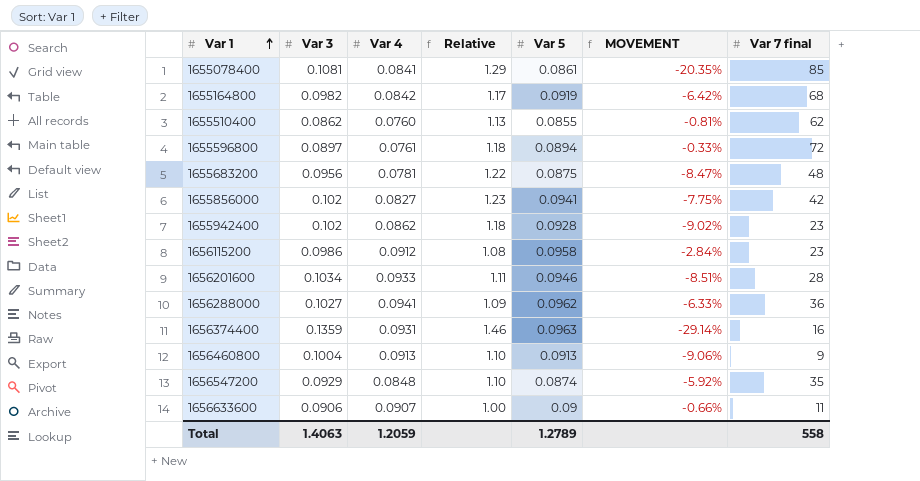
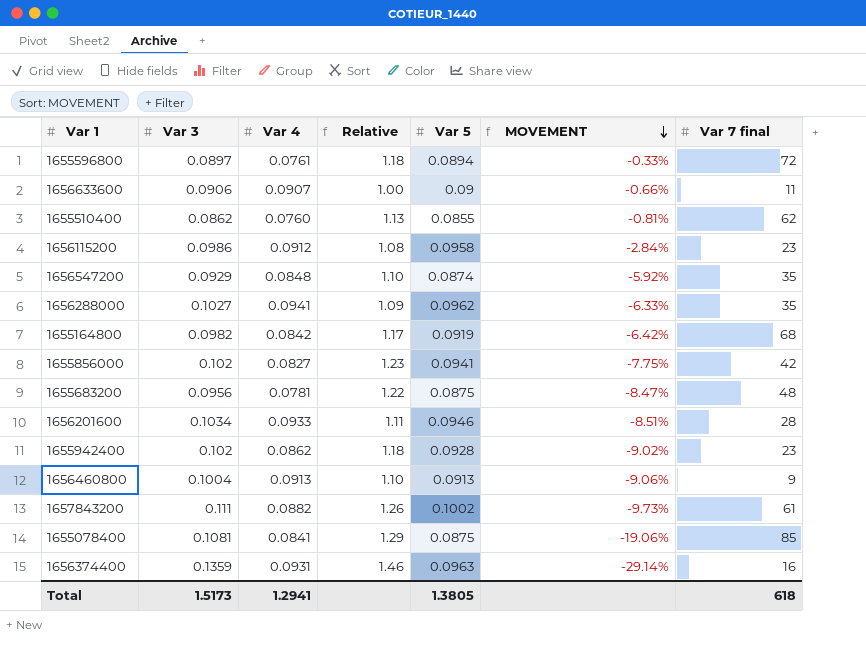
row order: Var 1 ascending -> MOVEMENT descending
1656288000 | Var 7 final: 36 -> 35
row 1657843200: none -> 0.111 | 0.0882 | 1.26 | 0.1002 | -9.73% | 61
1655078400 | Var 5: 0.0861 -> 0.0875
1655078400 | MOVEMENT: -20.35% -> -19.06%
Total | Var 3: 1.4063 -> 1.5173
Total | Var 4: 1.2059 -> 1.2941
Total | Var 5: 1.2789 -> 1.3805
Total | Var 7 final: 558 -> 618

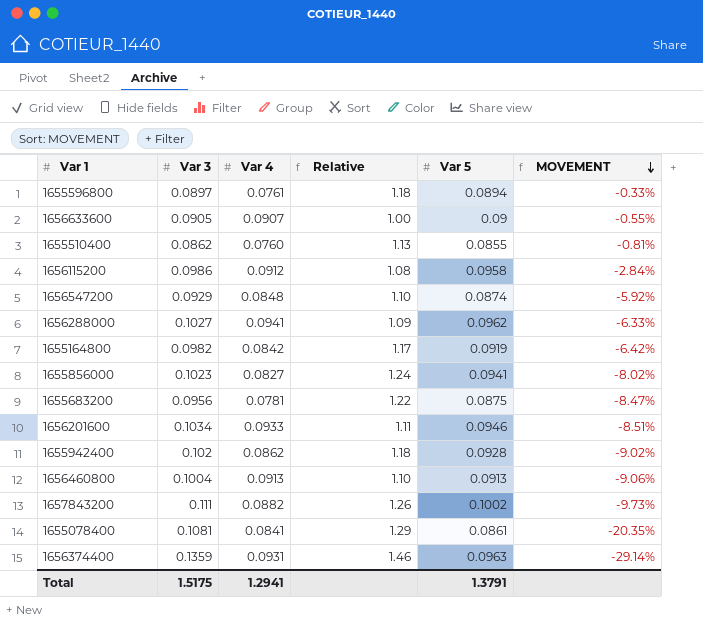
column Var 7 final | position: 7 -> none
1656633600 | Var 3: 0.0906 -> 0.0905
1656633600 | MOVEMENT: -0.66% -> -0.55%
1655856000 | Var 3: 0.102 -> 0.1023
1655856000 | Relative: 1.23 -> 1.24
1655856000 | MOVEMENT: -7.75% -> -8.02%
1655078400 | Var 5: 0.0875 -> 0.0861
1655078400 | MOVEMENT: -19.06% -> -20.35%
Total | Var 3: 1.5173 -> 1.5175
Total | Var 5: 1.3805 -> 1.3791

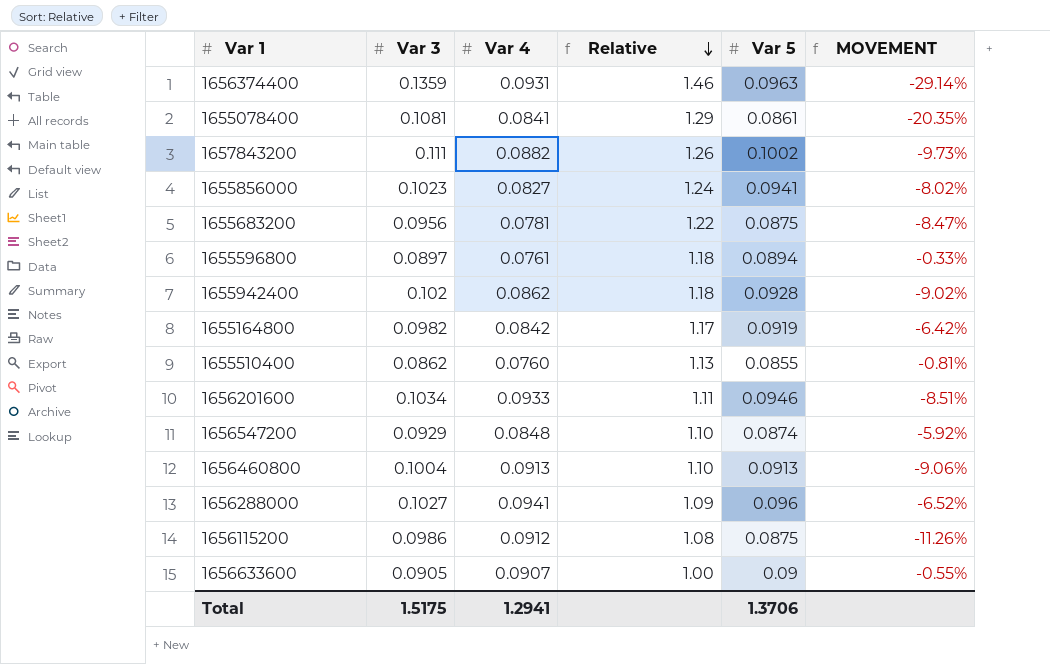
row order: MOVEMENT descending -> Relative descending
1656288000 | Var 5: 0.0962 -> 0.096
1656288000 | MOVEMENT: -6.33% -> -6.52%
1656115200 | Var 5: 0.0958 -> 0.0875
1656115200 | MOVEMENT: -2.84% -> -11.26%
Total | Var 5: 1.3791 -> 1.3706

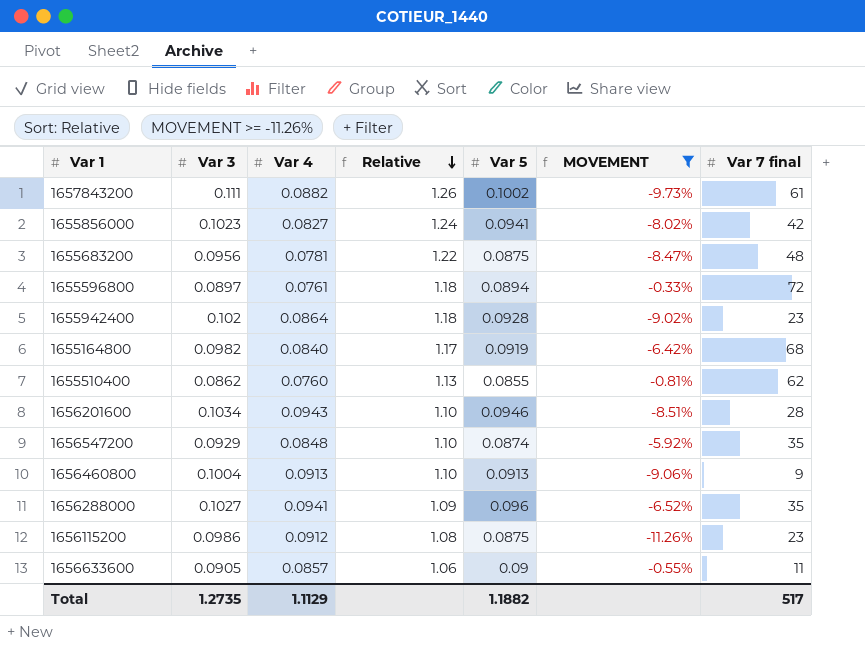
filter: none -> MOVEMENT >= -11.26%
column Var 7 final | position: none -> 7
1655942400 | Var 4: 0.0862 -> 0.0864
1655164800 | Var 4: 0.0842 -> 0.0840
1656201600 | Var 4: 0.0933 -> 0.0943
1656201600 | Relative: 1.11 -> 1.10
1656633600 | Var 4: 0.0907 -> 0.0857
1656633600 | Relative: 1.00 -> 1.06
Total | Var 3: 1.5175 -> 1.2735
Total | Var 4: 1.2941 -> 1.1129
Total | Var 5: 1.3706 -> 1.1882

